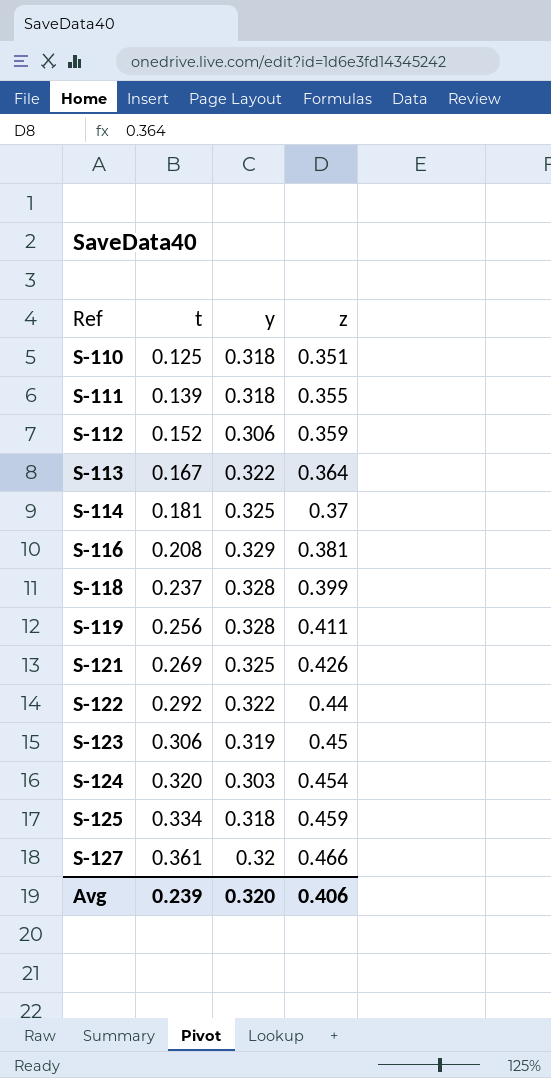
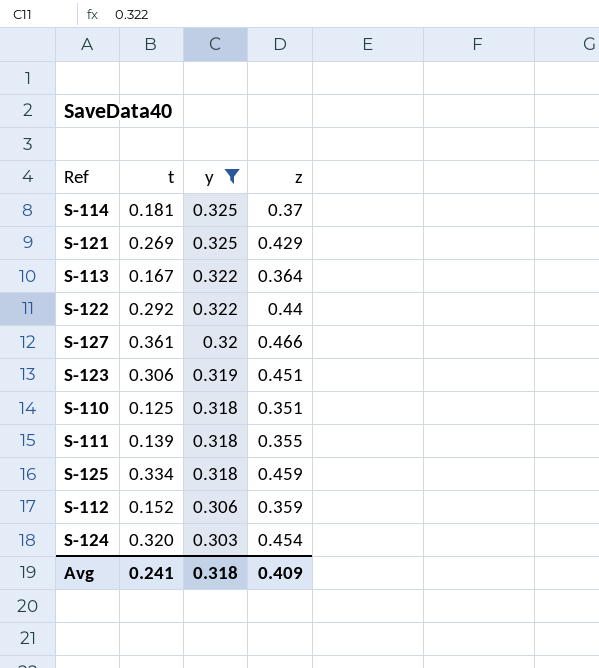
filter: none -> y <= 0.325
row order: Ref ascending -> y descending
S-121 | z: 0.426 -> 0.429
S-123 | z: 0.45 -> 0.451
Avg | t: 0.239 -> 0.241
Avg | y: 0.320 -> 0.318
Avg | z: 0.406 -> 0.409

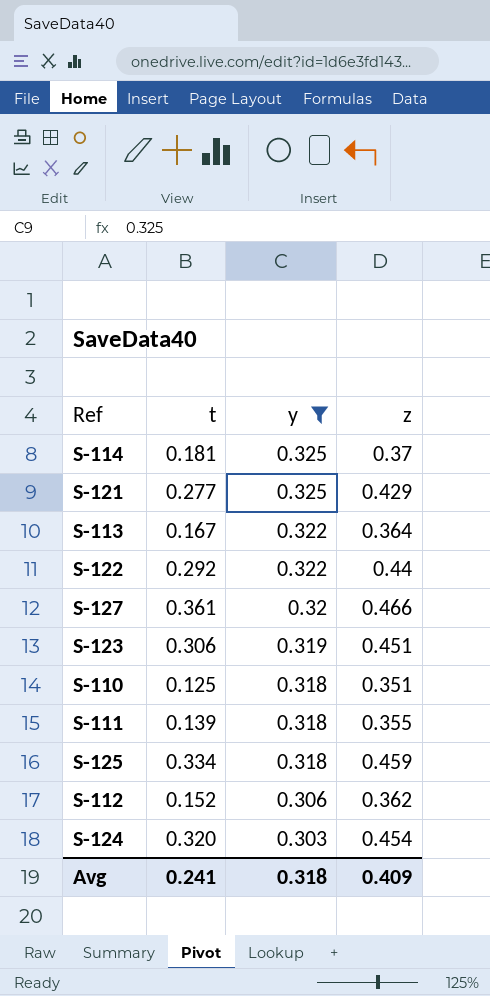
S-121 | t: 0.269 -> 0.277
S-112 | z: 0.359 -> 0.362

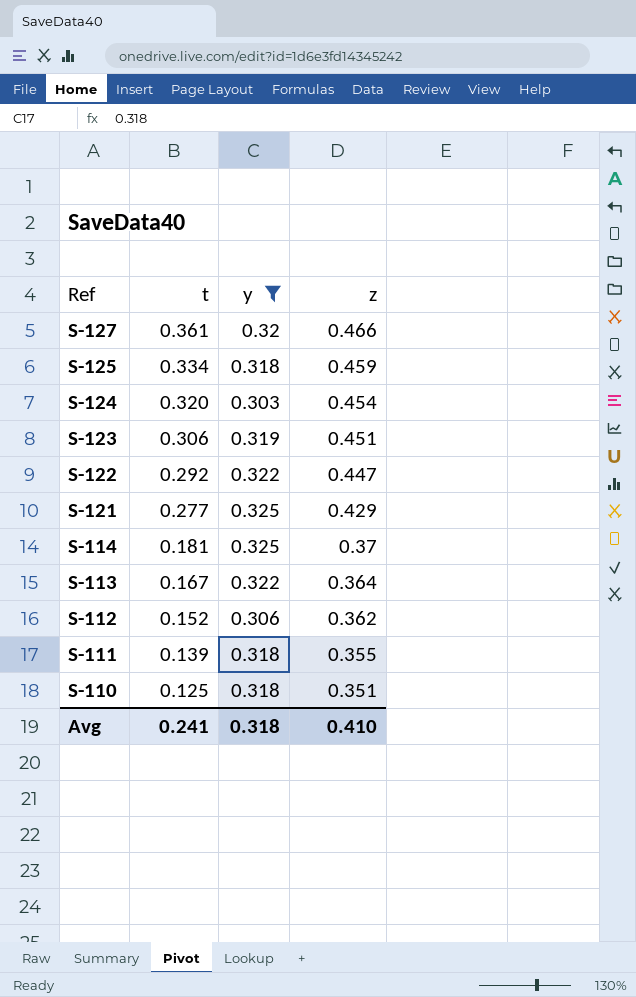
row order: y descending -> Ref descending
S-122 | z: 0.44 -> 0.447
Avg | z: 0.409 -> 0.410

